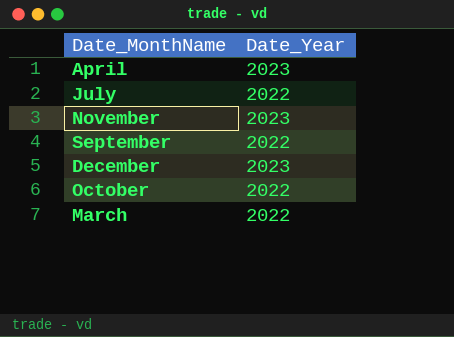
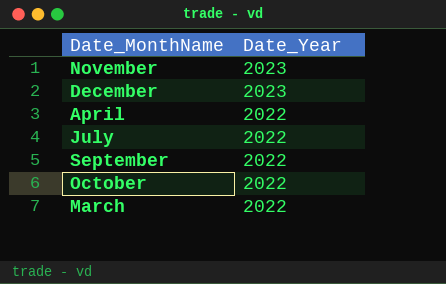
row order: none -> Date_Year descending
April | Date_Year: 2023 -> 2022

